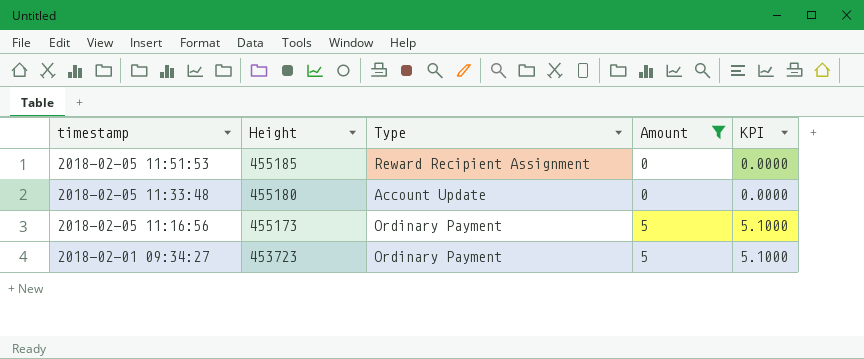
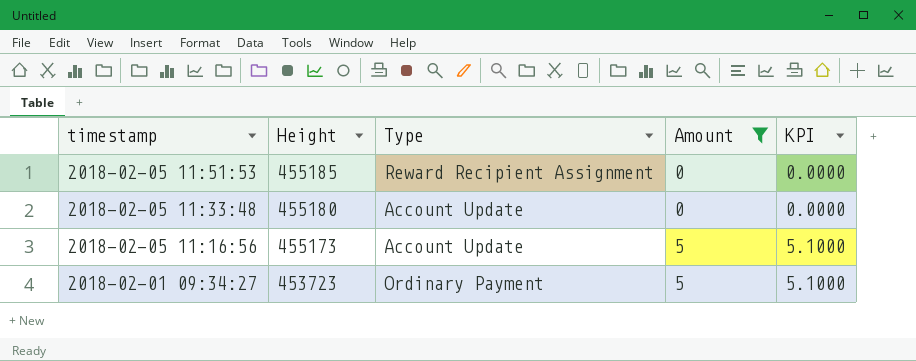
2018-02-05 11:16:56 | Type: Ordinary Payment -> Account Update

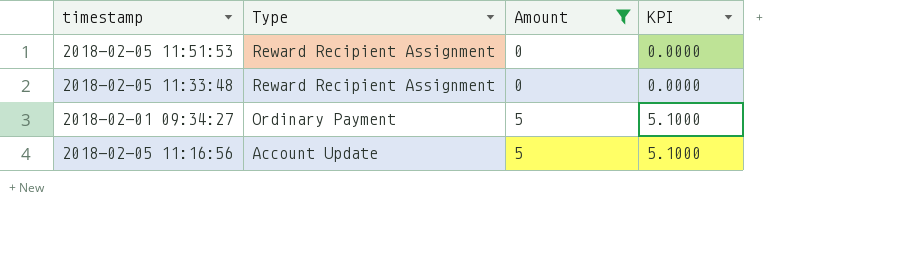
row order: timestamp descending -> Type descending
column Height | position: 2 -> none
2018-02-05 11:33:48 | Type: Account Update -> Reward Recipient Assignment

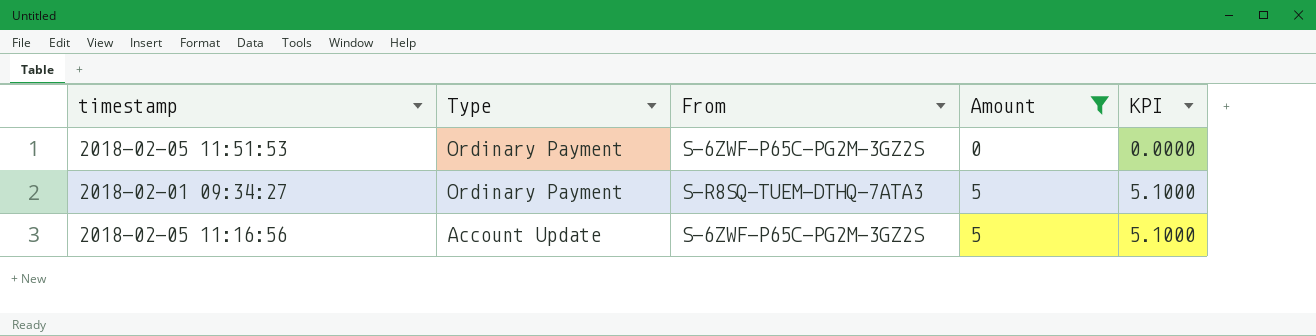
column From | position: none -> 3
row 2018-02-05 11:33:48: Reward Recipient Assignment | 0 | 0.0000 -> none
2018-02-05 11:51:53 | Type: Reward Recipient Assignment -> Ordinary Payment

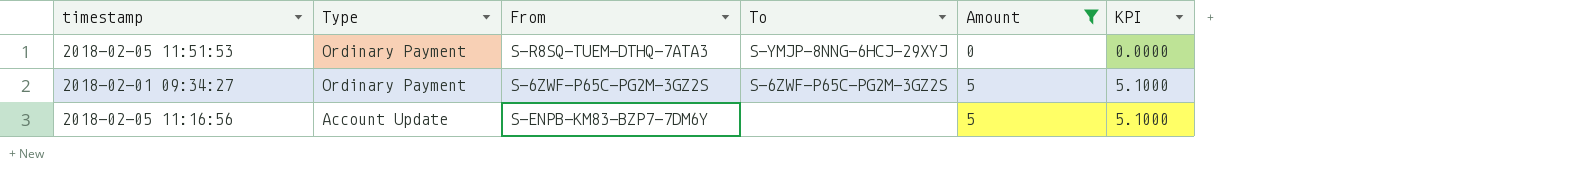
column To | position: none -> 4
2018-02-05 11:51:53 | From: S-6ZWF-P65C-PG2M-3GZ2S -> S-R8SQ-TUEM-DTHQ-7ATA3
2018-02-01 09:34:27 | From: S-R8SQ-TUEM-DTHQ-7ATA3 -> S-6ZWF-P65C-PG2M-3GZ2S
2018-02-05 11:16:56 | From: S-6ZWF-P65C-PG2M-3GZ2S -> S-ENPB-KM83-BZP7-7DM6Y

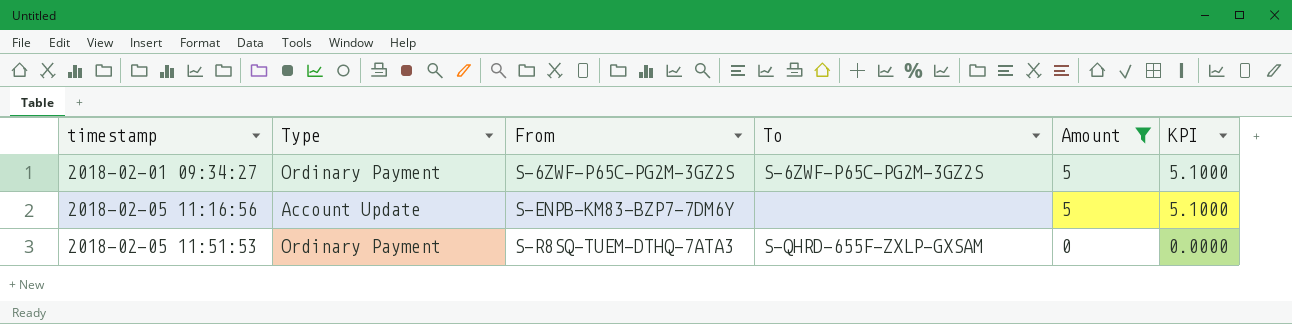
row order: Type descending -> timestamp ascending
2018-02-05 11:51:53 | To: S-YMJP-8NNG-6HCJ-29XYJ -> S-QHRD-655F-ZXLP-GXSAM

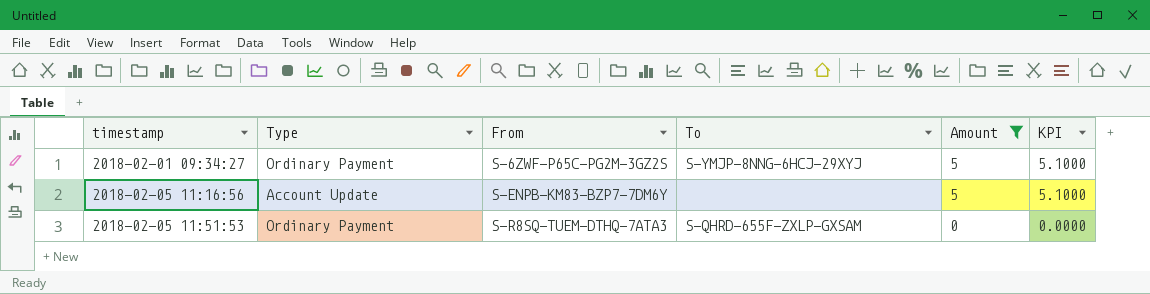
2018-02-01 09:34:27 | To: S-6ZWF-P65C-PG2M-3GZ2S -> S-YMJP-8NNG-6HCJ-29XYJ

